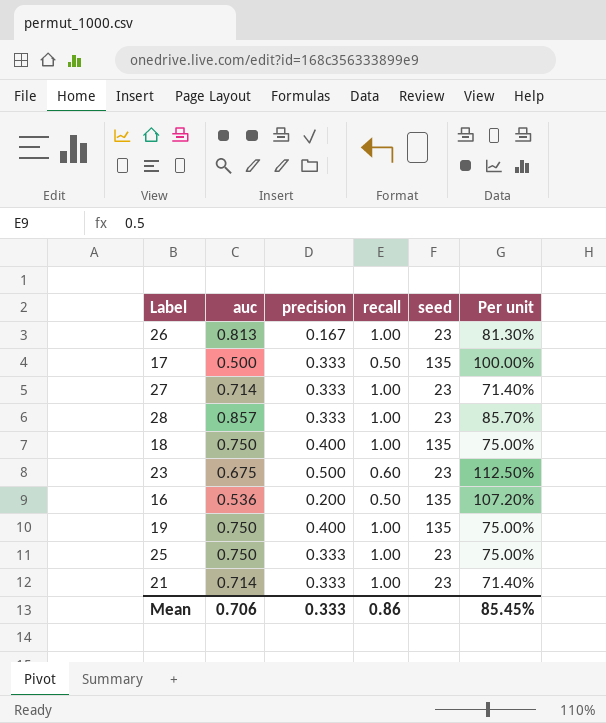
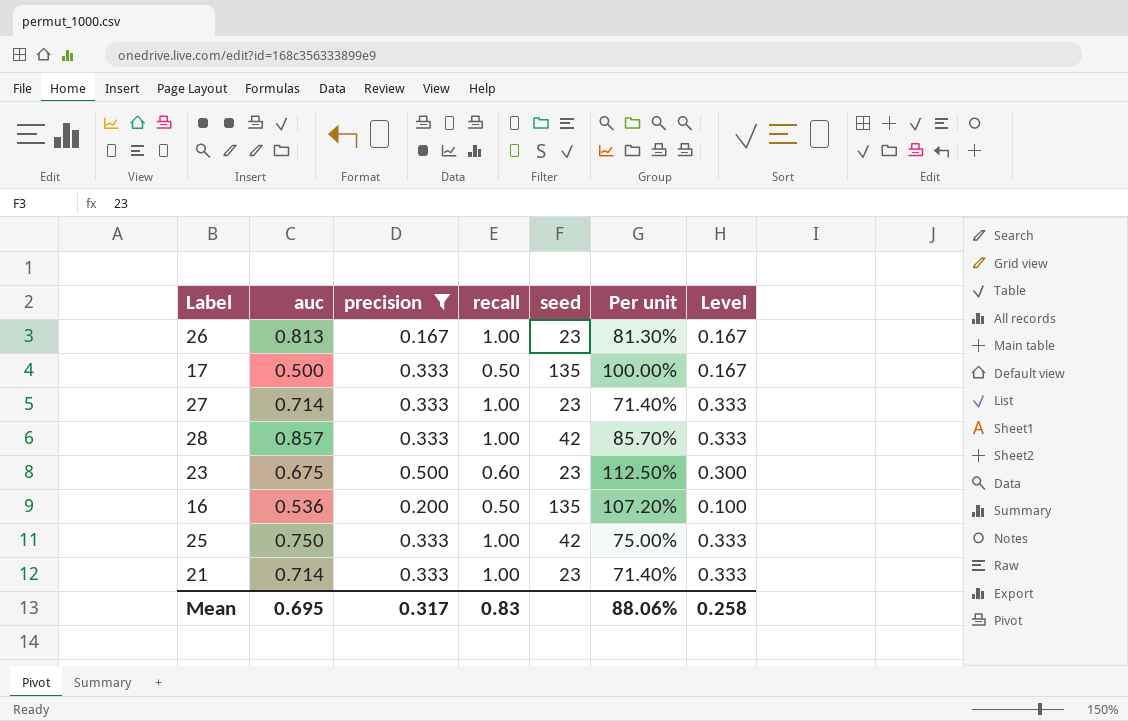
filter: none -> precision != 0.400
column Level | formula: none -> [precision] * [recall]
28 | seed: 23 -> 42
25 | seed: 23 -> 42
Mean | auc: 0.706 -> 0.695
Mean | precision: 0.333 -> 0.317
Mean | recall: 0.86 -> 0.83
Mean | Per unit: 85.45% -> 88.06%

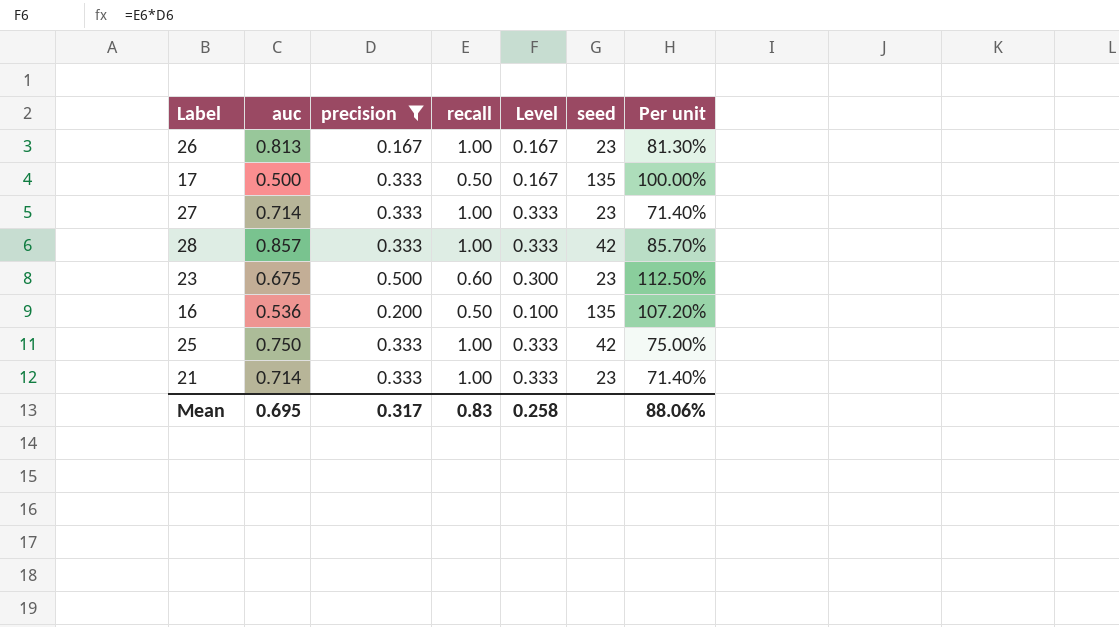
column Level | position: 7 -> 5

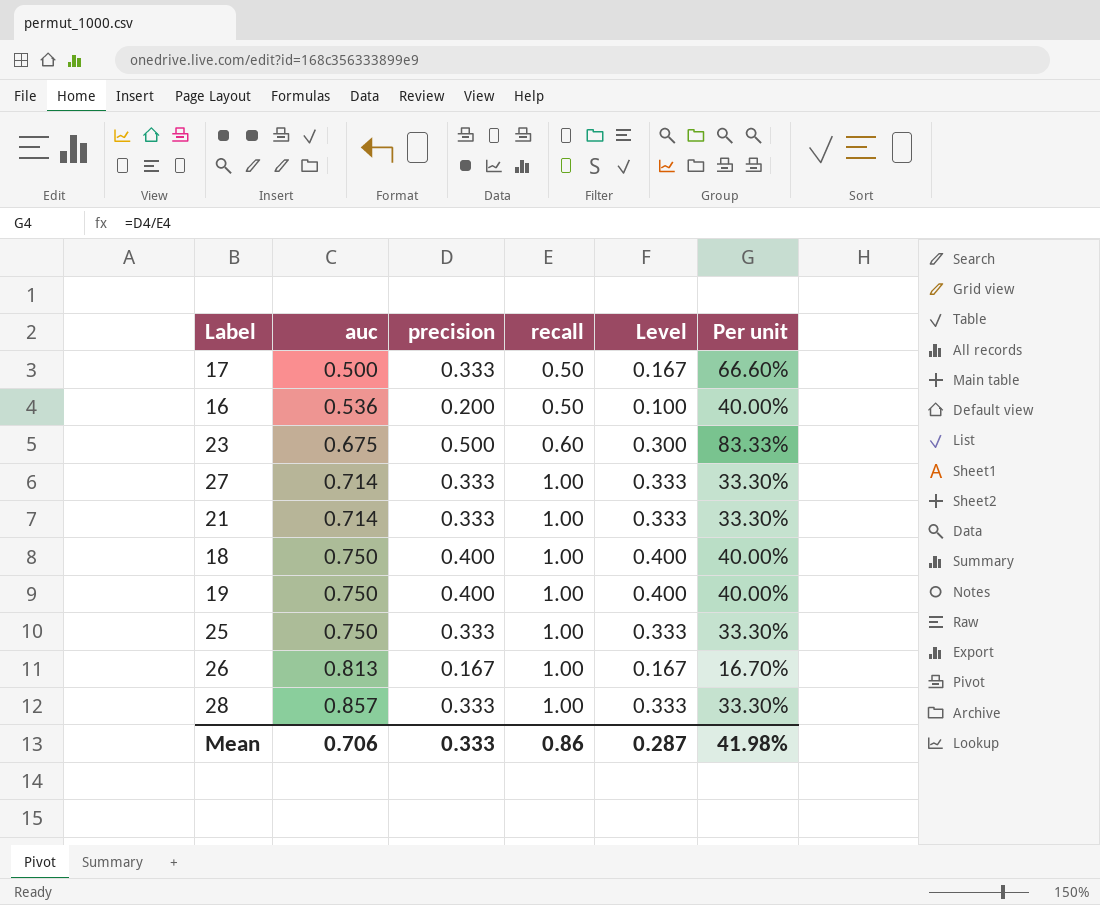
filter: precision != 0.400 -> none
row order: none -> auc ascending
column seed | position: 6 -> none
column Per unit | formula: [auc] / [recall] -> [precision] / [recall]
Mean | auc: 0.695 -> 0.706
Mean | precision: 0.317 -> 0.333
Mean | recall: 0.83 -> 0.86
Mean | Level: 0.258 -> 0.287
Mean | Per unit: 88.06% -> 41.98%

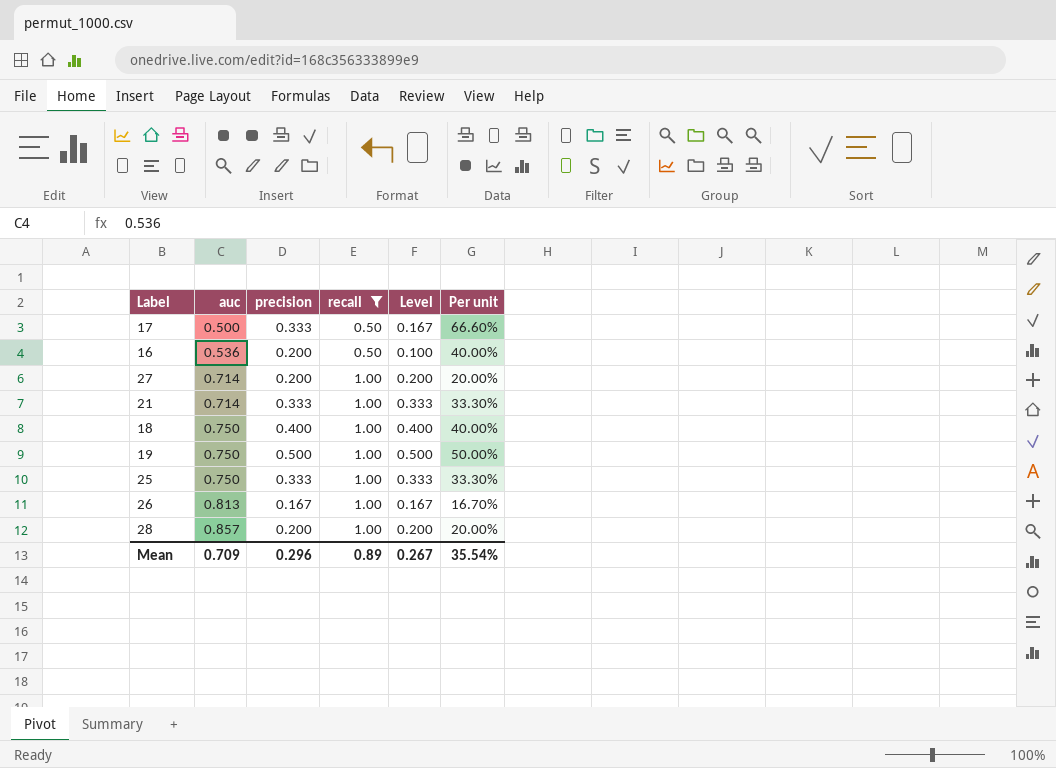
filter: none -> recall != 0.60
27 | precision: 0.333 -> 0.200
27 | Level: 0.333 -> 0.200
27 | Per unit: 33.30% -> 20.00%
19 | precision: 0.400 -> 0.500
19 | Level: 0.400 -> 0.500
19 | Per unit: 40.00% -> 50.00%
28 | precision: 0.333 -> 0.200
28 | Level: 0.333 -> 0.200
28 | Per unit: 33.30% -> 20.00%
Mean | auc: 0.706 -> 0.709
Mean | precision: 0.333 -> 0.296
Mean | recall: 0.86 -> 0.89
Mean | Level: 0.287 -> 0.267
Mean | Per unit: 41.98% -> 35.54%

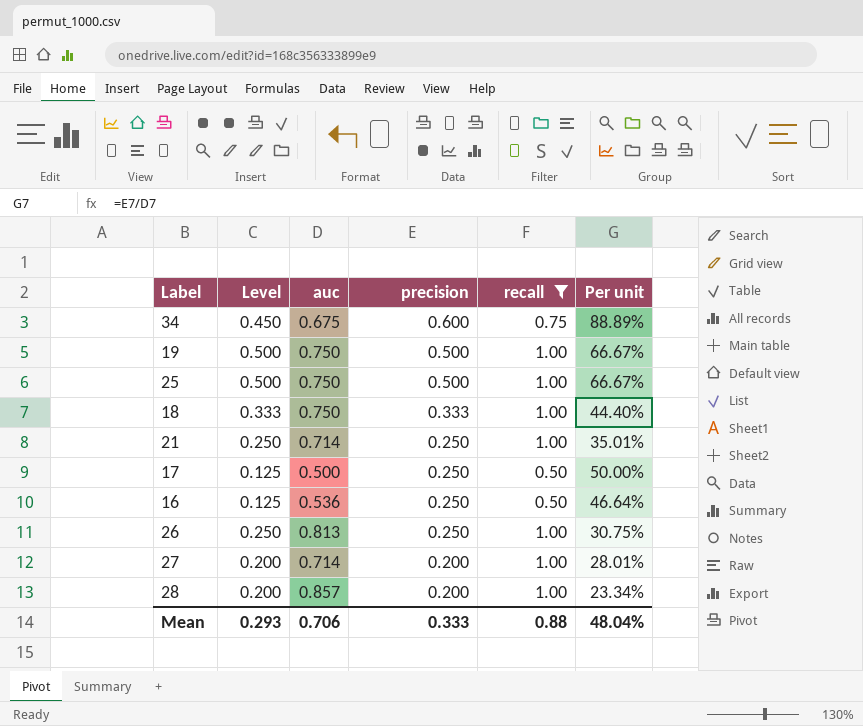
row order: auc ascending -> precision descending
column Level | position: 5 -> 2
column Per unit | formula: [precision] / [recall] -> [precision] / [auc]
row 34: none -> 0.450 | 0.675 | 0.600 | 0.75 | 88.89%
25 | Level: 0.333 -> 0.500
25 | precision: 0.333 -> 0.500
18 | Level: 0.400 -> 0.333
18 | precision: 0.400 -> 0.333
21 | Level: 0.333 -> 0.250
21 | precision: 0.333 -> 0.250
17 | Level: 0.167 -> 0.125
17 | precision: 0.333 -> 0.250
16 | Level: 0.100 -> 0.125
16 | precision: 0.200 -> 0.250
26 | Level: 0.167 -> 0.250
26 | precision: 0.167 -> 0.250
Mean | Level: 0.267 -> 0.293
Mean | auc: 0.709 -> 0.706
Mean | precision: 0.296 -> 0.333
Mean | recall: 0.89 -> 0.88
Mean | Per unit: 35.54% -> 48.04%

